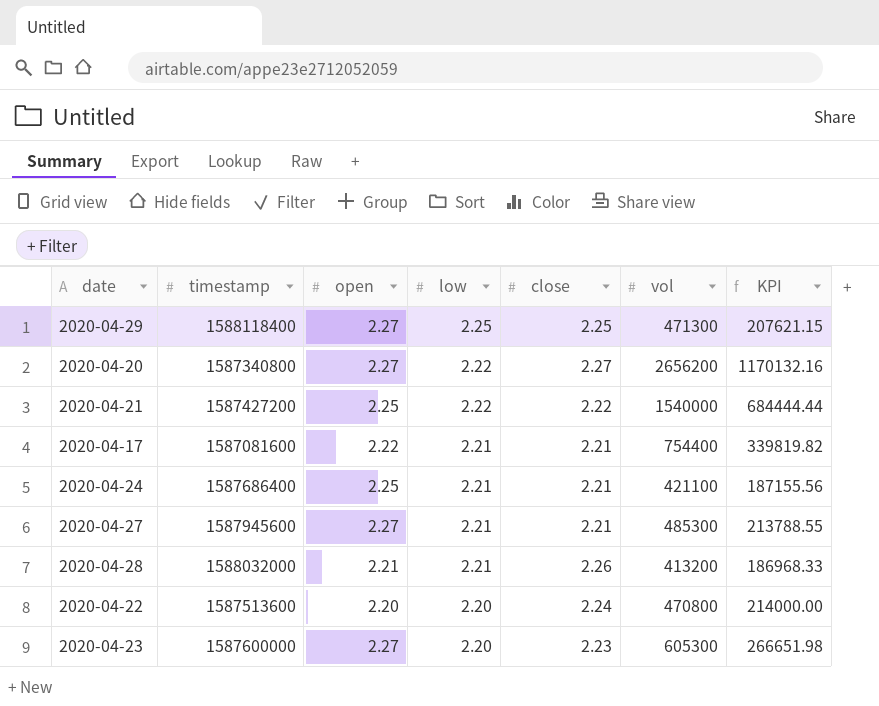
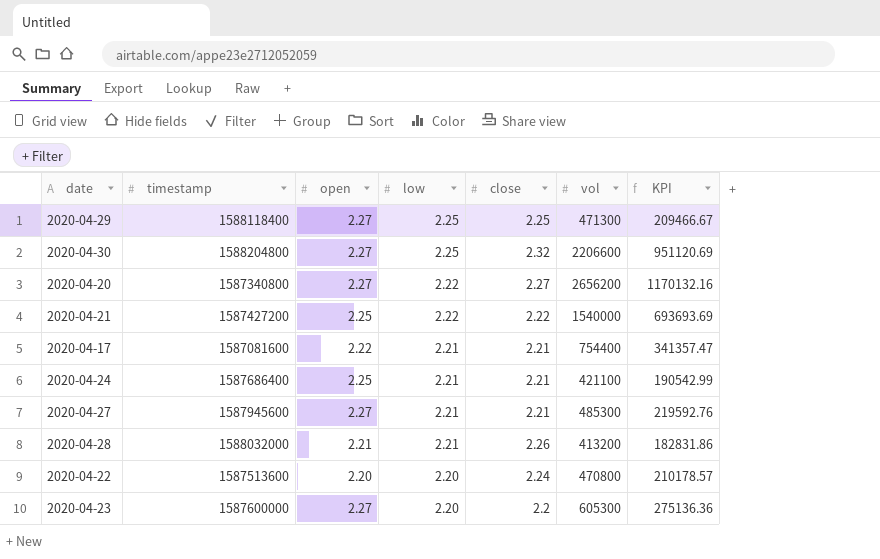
column KPI | formula: [vol] / [open] -> [vol] / [close]
row 2020-04-30: none -> 1588204800 | 2.27 | 2.25 | 2.32 | 2206600 | 951120.69
2020-04-23 | close: 2.23 -> 2.2

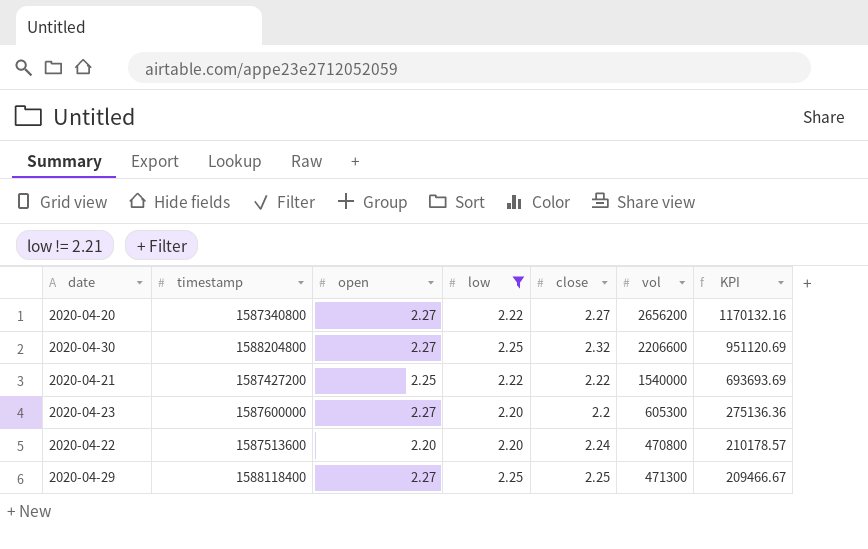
filter: none -> low != 2.21
row order: low descending -> KPI descending

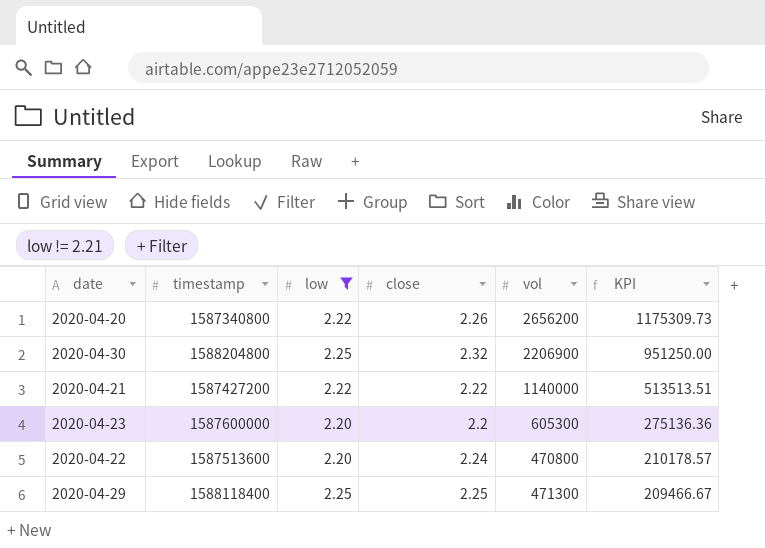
column open | position: 3 -> none
2020-04-20 | close: 2.27 -> 2.26
2020-04-20 | KPI: 1170132.16 -> 1175309.73
2020-04-30 | vol: 2206600 -> 2206900
2020-04-30 | KPI: 951120.69 -> 951250.00
2020-04-21 | vol: 1540000 -> 1140000
2020-04-21 | KPI: 693693.69 -> 513513.51

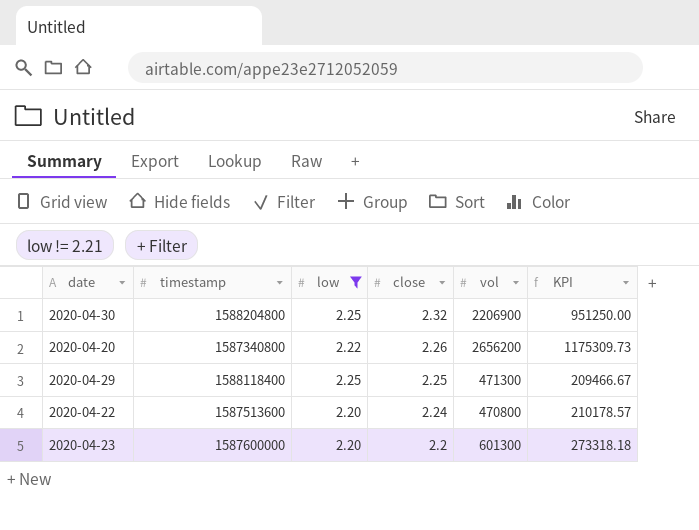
row order: KPI descending -> close descending
row 2020-04-21: 1587427200 | 2.22 | 2.22 | 1140000 | 513513.51 -> none
2020-04-23 | vol: 605300 -> 601300
2020-04-23 | KPI: 275136.36 -> 273318.18

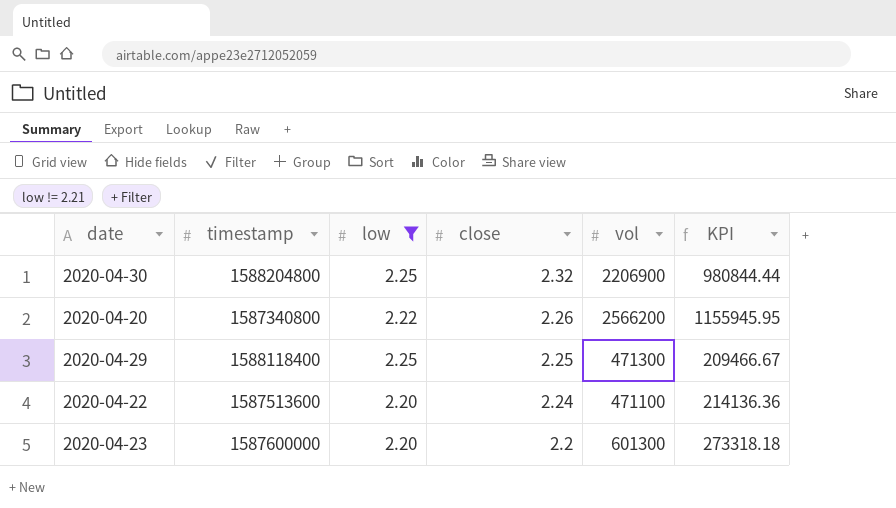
column KPI | formula: [vol] / [close] -> [vol] / [low]
2020-04-20 | vol: 2656200 -> 2566200
2020-04-22 | vol: 470800 -> 471100

